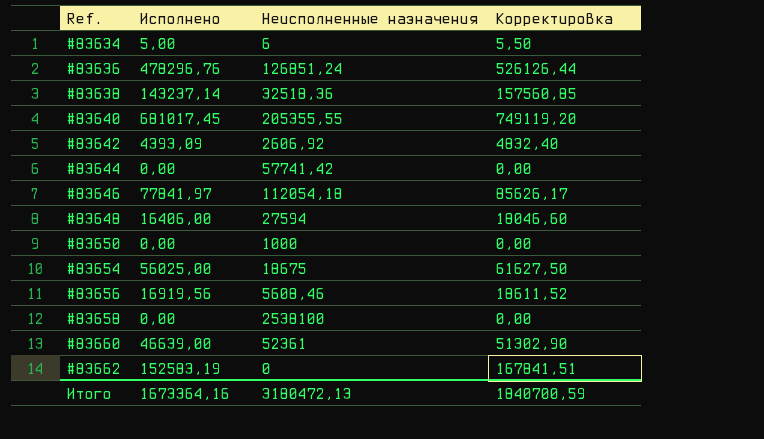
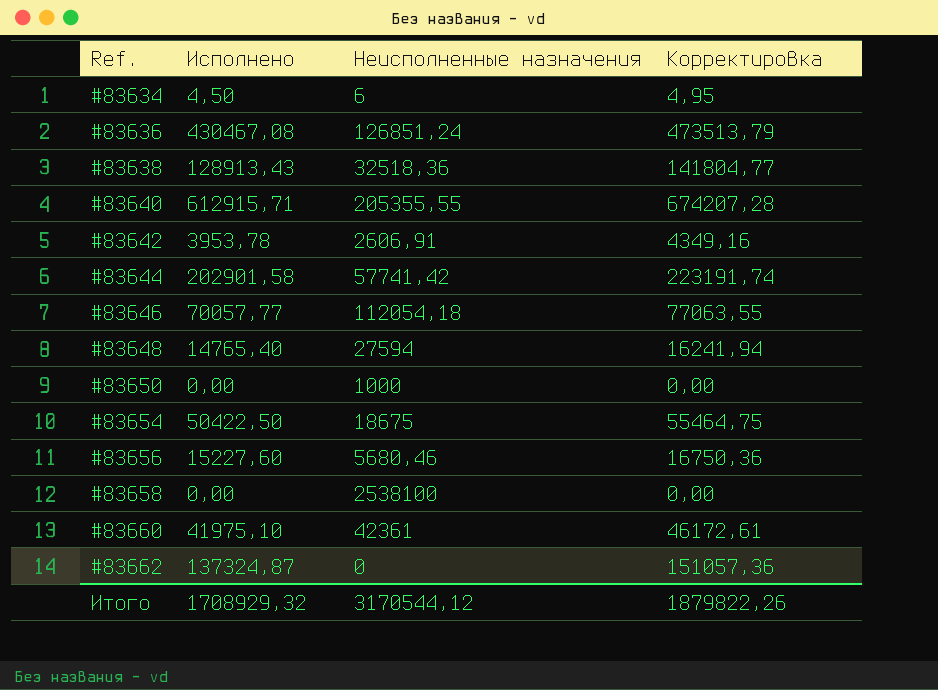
#83634 | Исполнено: 5,00 -> 4,50
#83634 | Корректировка: 5,50 -> 4,95
#83636 | Исполнено: 478296,76 -> 430467,08
#83636 | Корректировка: 526126,44 -> 473513,79
#83638 | Исполнено: 143237,14 -> 128913,43
#83638 | Корректировка: 157560,85 -> 141804,77
#83640 | Исполнено: 681017,45 -> 612915,71
#83640 | Корректировка: 749119,20 -> 674207,28
#83642 | Исполнено: 4393,09 -> 3953,78
#83642 | Неисполненные назначения: 2606,92 -> 2606,91
#83642 | Корректировка: 4832,40 -> 4349,16
#83644 | Исполнено: 0,00 -> 202901,58
#83644 | Корректировка: 0,00 -> 223191,74
#83646 | Исполнено: 77841,97 -> 70057,77
#83646 | Корректировка: 85626,17 -> 77063,55
#83648 | Исполнено: 16406,00 -> 14765,40
#83648 | Корректировка: 18046,60 -> 16241,94
#83654 | Исполнено: 56025,00 -> 50422,50
#83654 | Корректировка: 61627,50 -> 55464,75
#83656 | Исполнено: 16919,56 -> 15227,60
#83656 | Неисполненные назначения: 5608,46 -> 5680,46
#83656 | Корректировка: 18611,52 -> 16750,36
#83660 | Исполнено: 46639,00 -> 41975,10
#83660 | Неисполненные назначения: 52361 -> 42361
#83660 | Корректировка: 51302,90 -> 46172,61
#83662 | Исполнено: 152583,19 -> 137324,87
#83662 | Корректировка: 167841,51 -> 151057,36
Итого | Исполнено: 1673364,16 -> 1708929,32
Итого | Неисполненные назначения: 3180472,13 -> 3170544,12
Итого | Корректировка: 1840700,59 -> 1879822,26

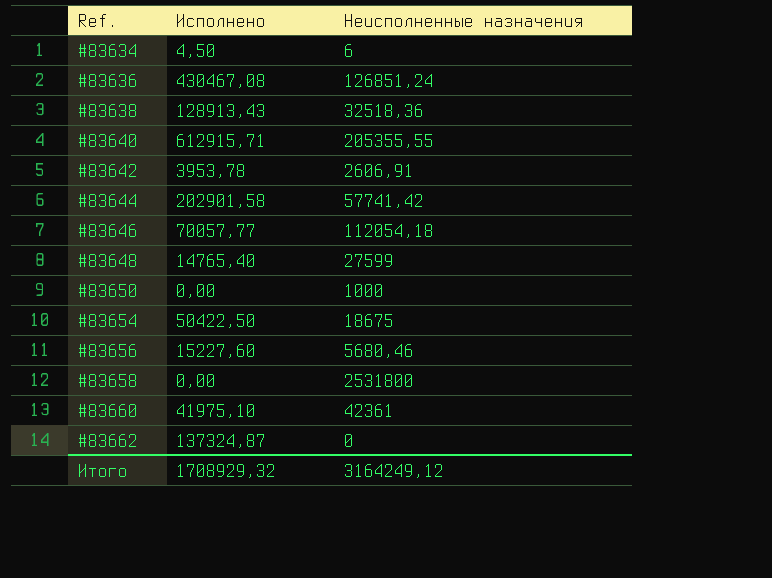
column Корректировка | formula: [Исполнено] * 1,1 -> none
#83648 | Неисполненные назначения: 27594 -> 27599
#83658 | Неисполненные назначения: 2538100 -> 2531800
Итого | Неисполненные назначения: 3170544,12 -> 3164249,12

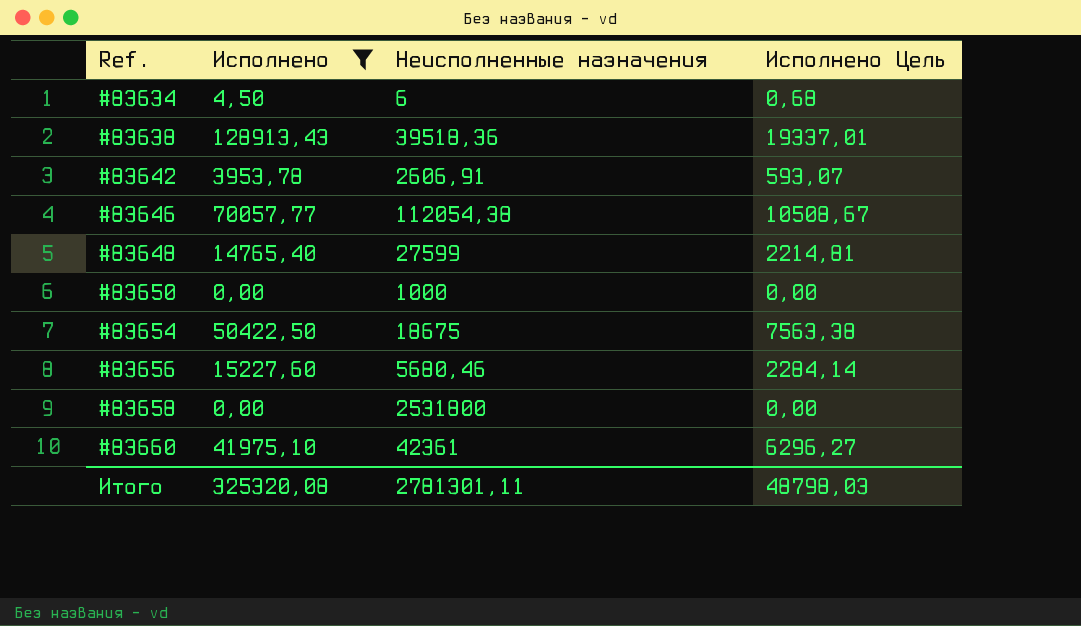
filter: none -> Исполнено <= 128913,43
column Исполнено Цель | formula: none -> [Исполнено] * 0,15
#83638 | Неисполненные назначения: 32518,36 -> 39518,36
#83646 | Неисполненные назначения: 112054,18 -> 112054,38
Итого | Исполнено: 1708929,32 -> 325320,08
Итого | Неисполненные назначения: 3164249,12 -> 2781301,11

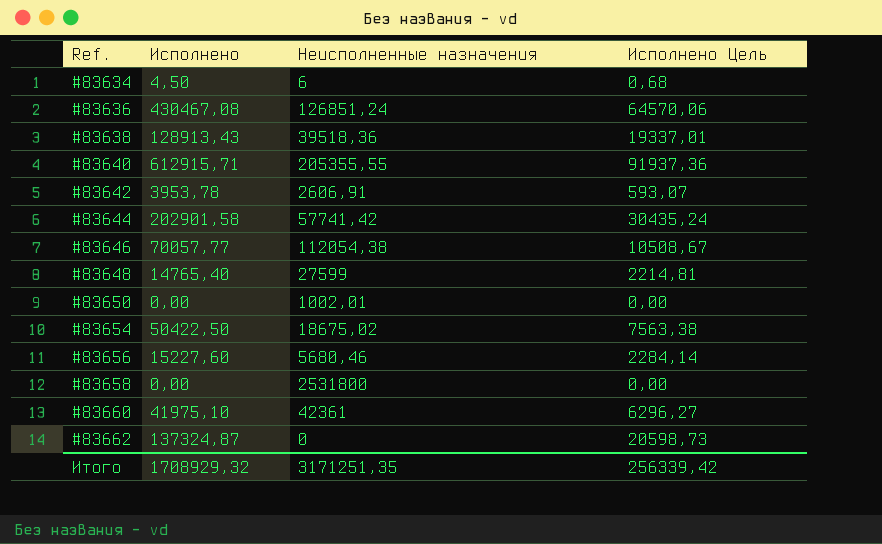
filter: Исполнено <= 128913,43 -> none
#83650 | Неисполненные назначения: 1000 -> 1002,01
#83654 | Неисполненные назначения: 18675 -> 18675,02
Итого | Исполнено: 325320,08 -> 1708929,32
Итого | Неисполненные назначения: 2781301,11 -> 3171251,35
Итого | Исполнено Цель: 48798,03 -> 256339,42

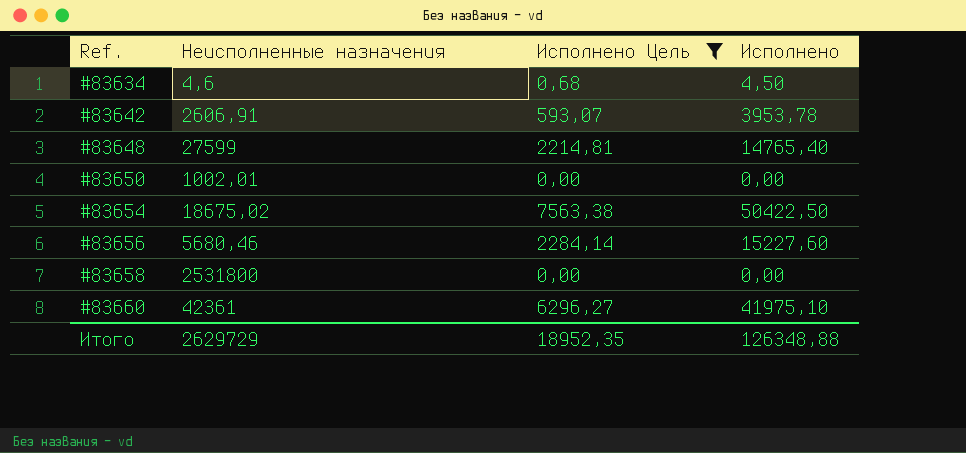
filter: none -> Исполнено Цель <= 7563,38
column Исполнено | position: 2 -> 4
#83634 | Неисполненные назначения: 6 -> 4,6
Итого | Неисполненные назначения: 3171251,35 -> 2629729
Итого | Исполнено Цель: 256339,42 -> 18952,35
Итого | Исполнено: 1708929,32 -> 126348,88

